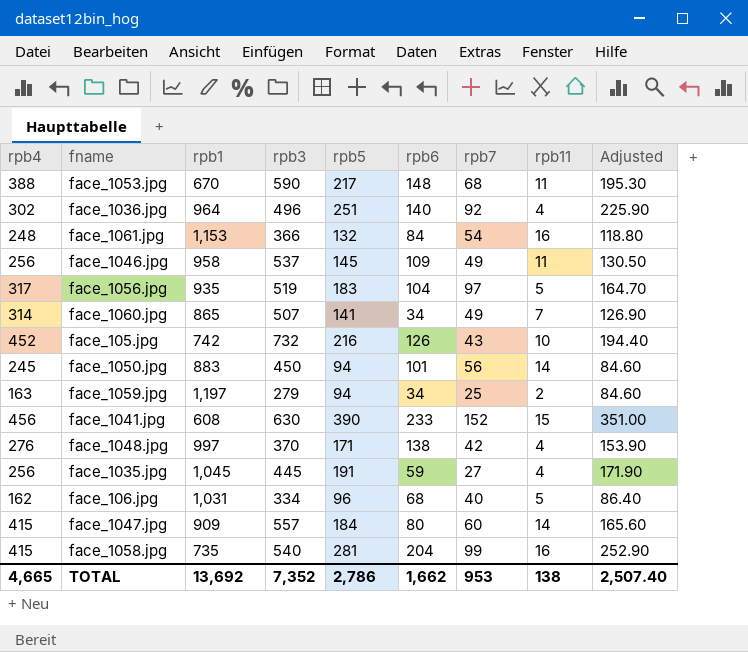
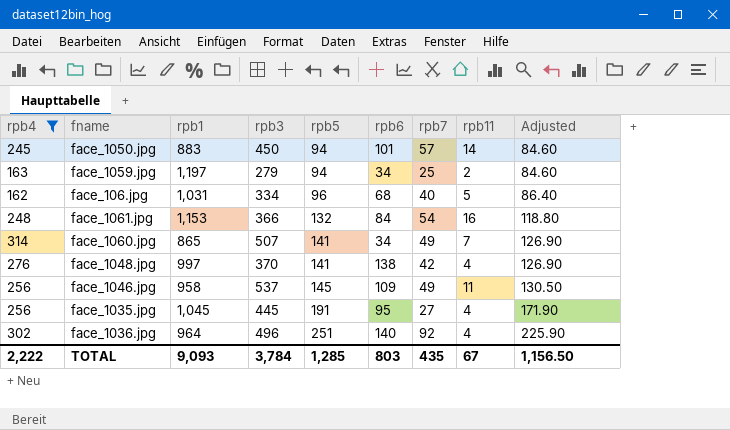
filter: none -> rpb4 <= 314
row order: none -> rpb5 ascending
face_1050.jpg | rpb7: 56 -> 57
face_1048.jpg | rpb5: 171 -> 141
face_1048.jpg | Adjusted: 153.90 -> 126.90
face_1035.jpg | rpb6: 59 -> 95
TOTAL | rpb4: 4,665 -> 2,222
TOTAL | rpb1: 13,692 -> 9,093
TOTAL | rpb3: 7,352 -> 3,784
TOTAL | rpb5: 2,786 -> 1,285
TOTAL | rpb6: 1,662 -> 803
TOTAL | rpb7: 953 -> 435
TOTAL | rpb11: 138 -> 67
TOTAL | Adjusted: 2,507.40 -> 1,156.50

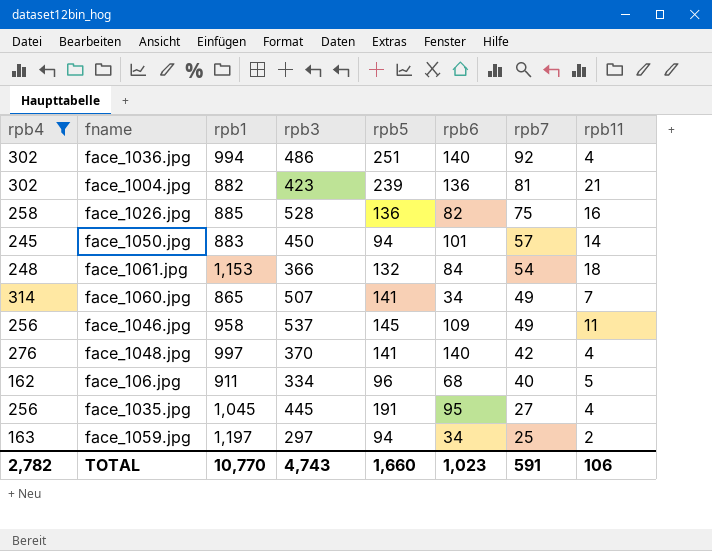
row order: rpb5 ascending -> rpb7 descending
column Adjusted | formula: [rpb5] * 0.9 -> none
face_1036.jpg | rpb1: 964 -> 994
face_1036.jpg | rpb3: 496 -> 486
row face_1004.jpg: none -> 302 | 882 | 423 | 239 | 136 | 81 | 21
row face_1026.jpg: none -> 258 | 885 | 528 | 136 | 82 | 75 | 16
face_1061.jpg | rpb11: 16 -> 18
face_1048.jpg | rpb6: 138 -> 140
face_106.jpg | rpb1: 1,031 -> 911
face_1059.jpg | rpb3: 279 -> 297
TOTAL | rpb4: 2,222 -> 2,782
TOTAL | rpb1: 9,093 -> 10,770
TOTAL | rpb3: 3,784 -> 4,743
TOTAL | rpb5: 1,285 -> 1,660
TOTAL | rpb6: 803 -> 1,023
TOTAL | rpb7: 435 -> 591
TOTAL | rpb11: 67 -> 106

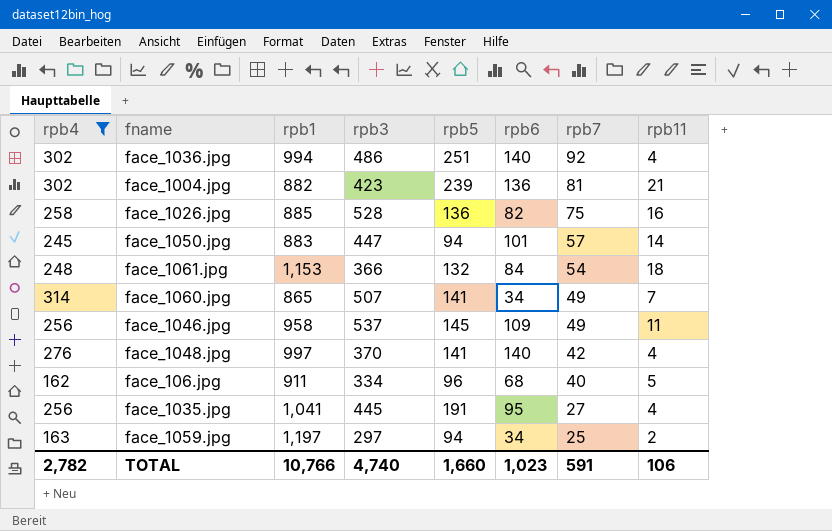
face_1050.jpg | rpb3: 450 -> 447
face_1035.jpg | rpb1: 1,045 -> 1,041
TOTAL | rpb1: 10,770 -> 10,766
TOTAL | rpb3: 4,743 -> 4,740

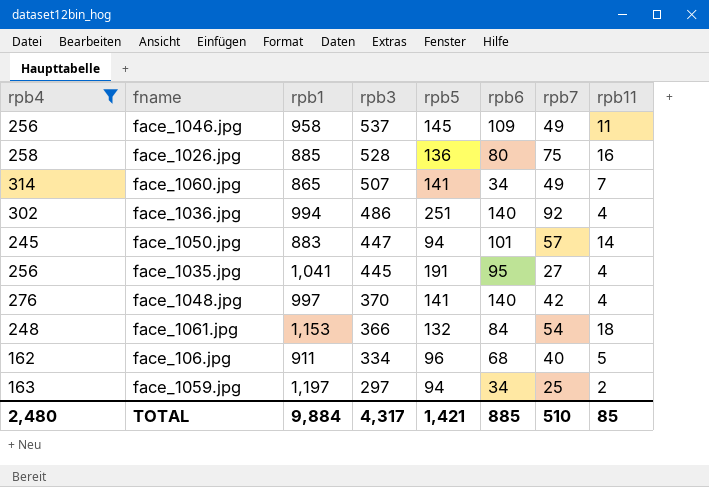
row order: rpb7 descending -> rpb3 descending
row face_1004.jpg: 302 | 882 | 423 | 239 | 136 | 81 | 21 -> none
face_1026.jpg | rpb6: 82 -> 80
TOTAL | rpb4: 2,782 -> 2,480
TOTAL | rpb1: 10,766 -> 9,884
TOTAL | rpb3: 4,740 -> 4,317
TOTAL | rpb5: 1,660 -> 1,421
TOTAL | rpb6: 1,023 -> 885
TOTAL | rpb7: 591 -> 510
TOTAL | rpb11: 106 -> 85

